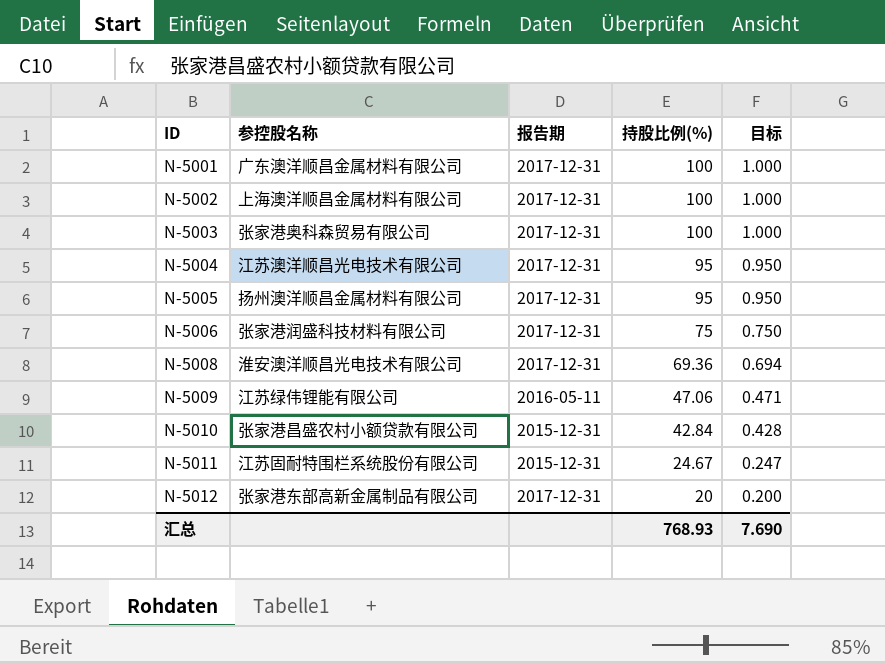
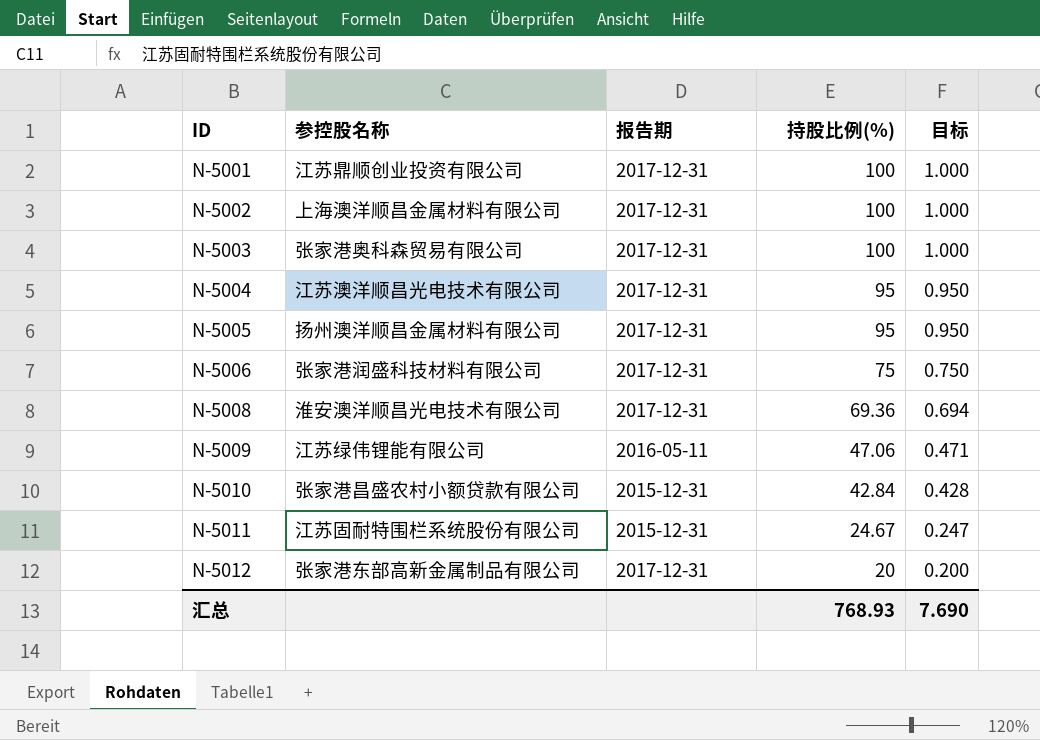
N-5001 | 参控股名称: 广东澳洋顺昌金属材料有限公司 -> 江苏鼎顺创业投资有限公司

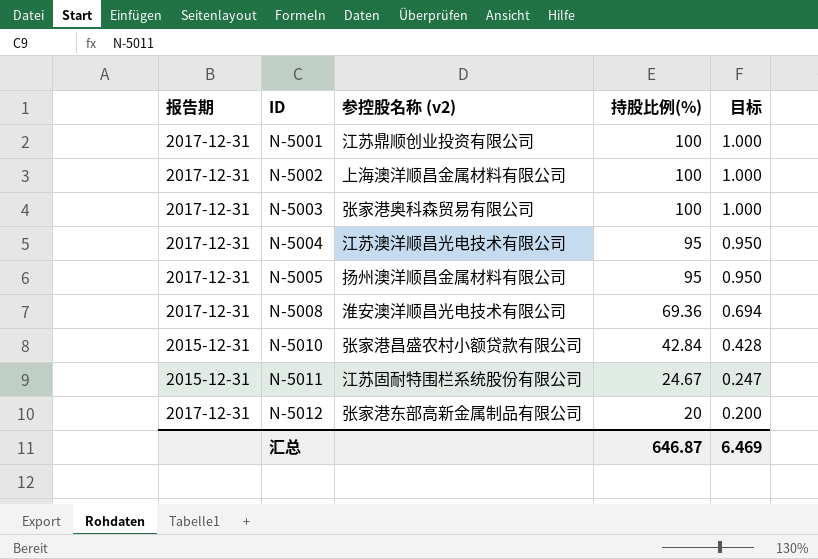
column 报告期 | position: 3 -> 1
column name: 参控股名称 -> 参控股名称 (v2)
row N-5006: 张家港润盛科技材料有限公司 | 2017-12-31 | 75 | 0.750 -> none
row N-5009: 江苏绿伟锂能有限公司 | 2016-05-11 | 47.06 | 0.471 -> none
汇总 | 持股比例(%): 768.93 -> 646.87
汇总 | 目标: 7.690 -> 6.469

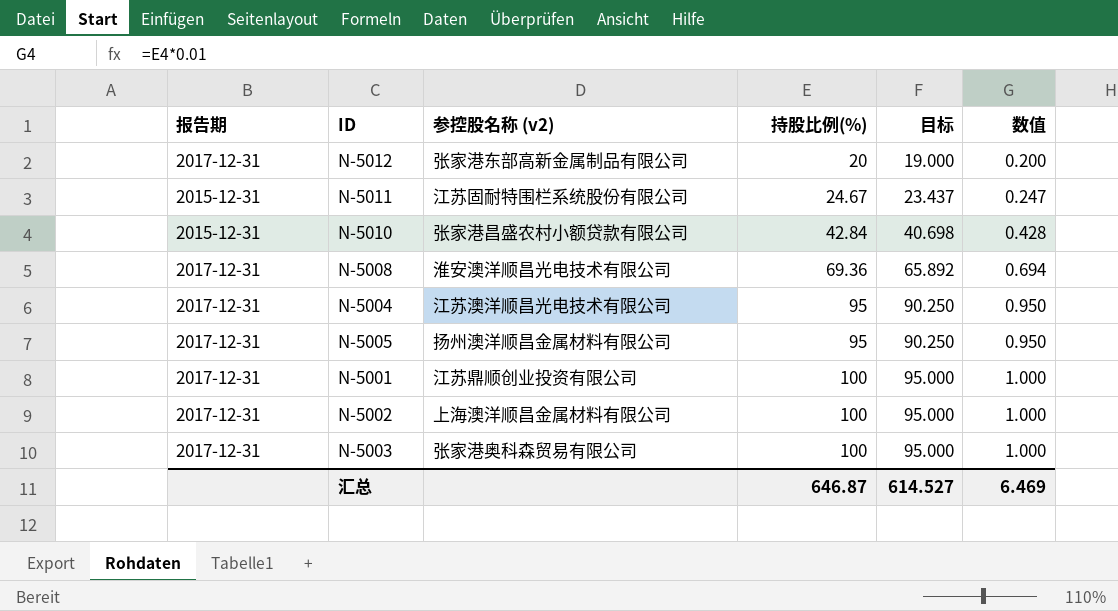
row order: ID ascending -> 持股比例(%) ascending
column 目标 | formula: [持股比例(%)] * 0.01 -> [持股比例(%)] * 0.95
column 数值 | formula: none -> [持股比例(%)] * 0.01
汇总 | 目标: 6.469 -> 614.527

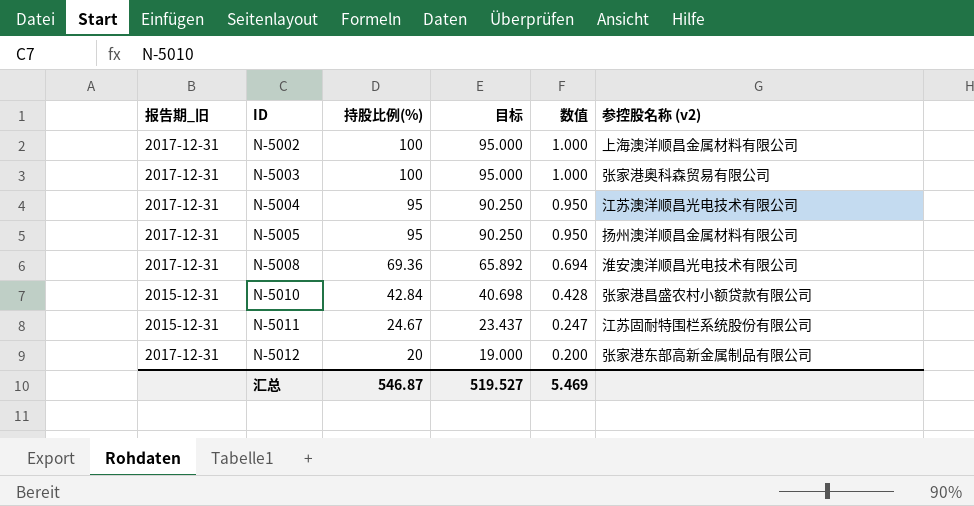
row order: 持股比例(%) ascending -> ID ascending
column name: 报告期 -> 报告期_旧
column 参控股名称 (v2) | position: 3 -> 6
row N-5001: 2017-12-31 | 江苏鼎顺创业投资有限公司 | 100 | 95.000 | 1.000 -> none
汇总 | 持股比例(%): 646.87 -> 546.87
汇总 | 目标: 614.527 -> 519.527
汇总 | 数值: 6.469 -> 5.469

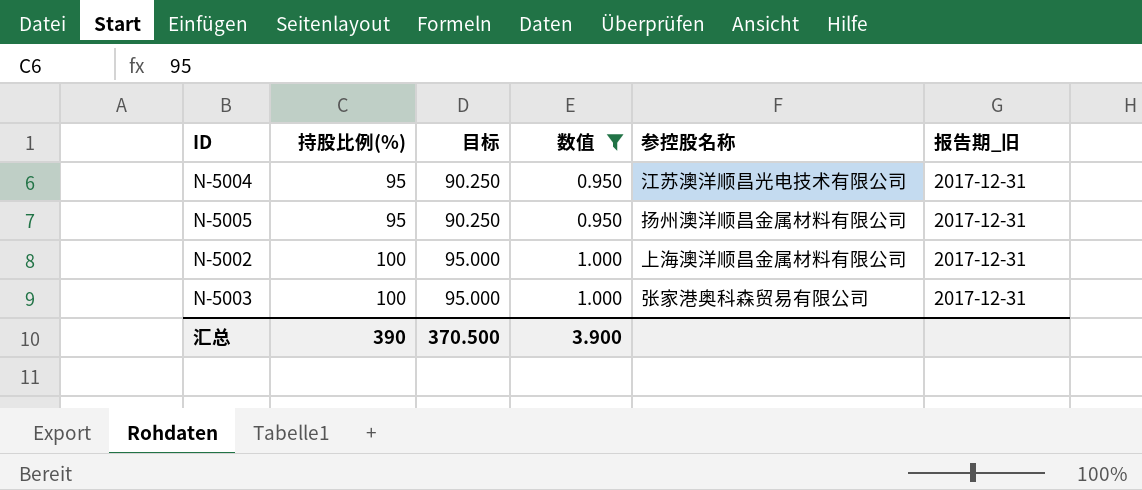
filter: none -> 数值 >= 0.950
row order: ID ascending -> 持股比例(%) ascending
column name: 参控股名称 (v2) -> 参控股名称
column 报告期_旧 | position: 1 -> 6
汇总 | 持股比例(%): 546.87 -> 390
汇总 | 目标: 519.527 -> 370.500
汇总 | 数值: 5.469 -> 3.900

